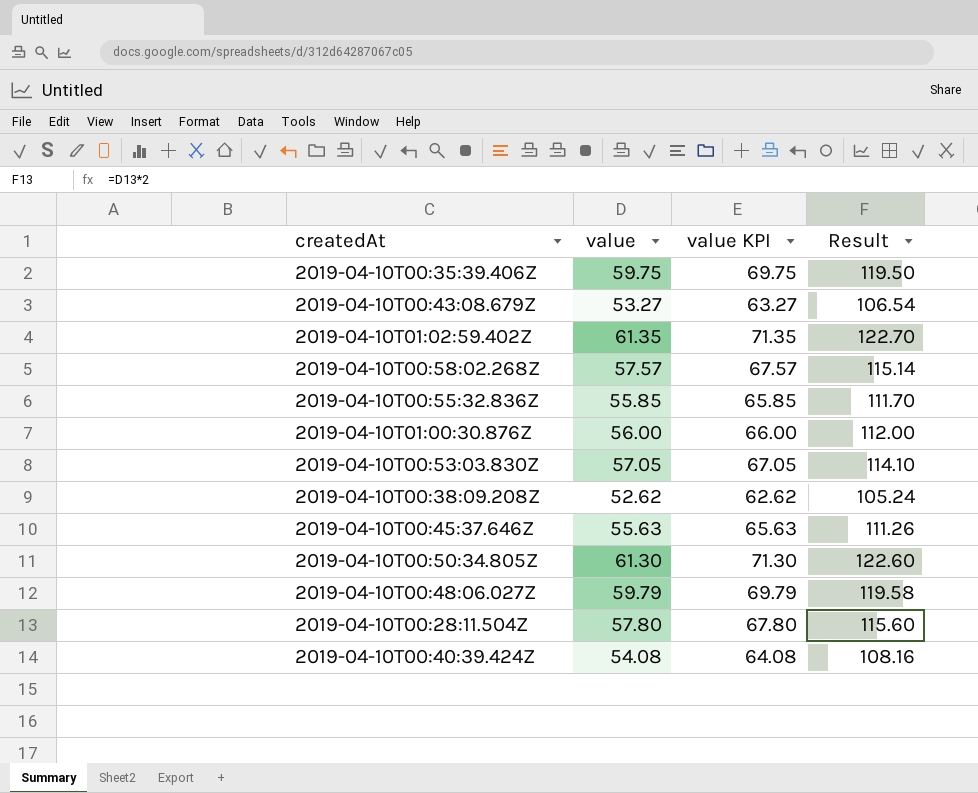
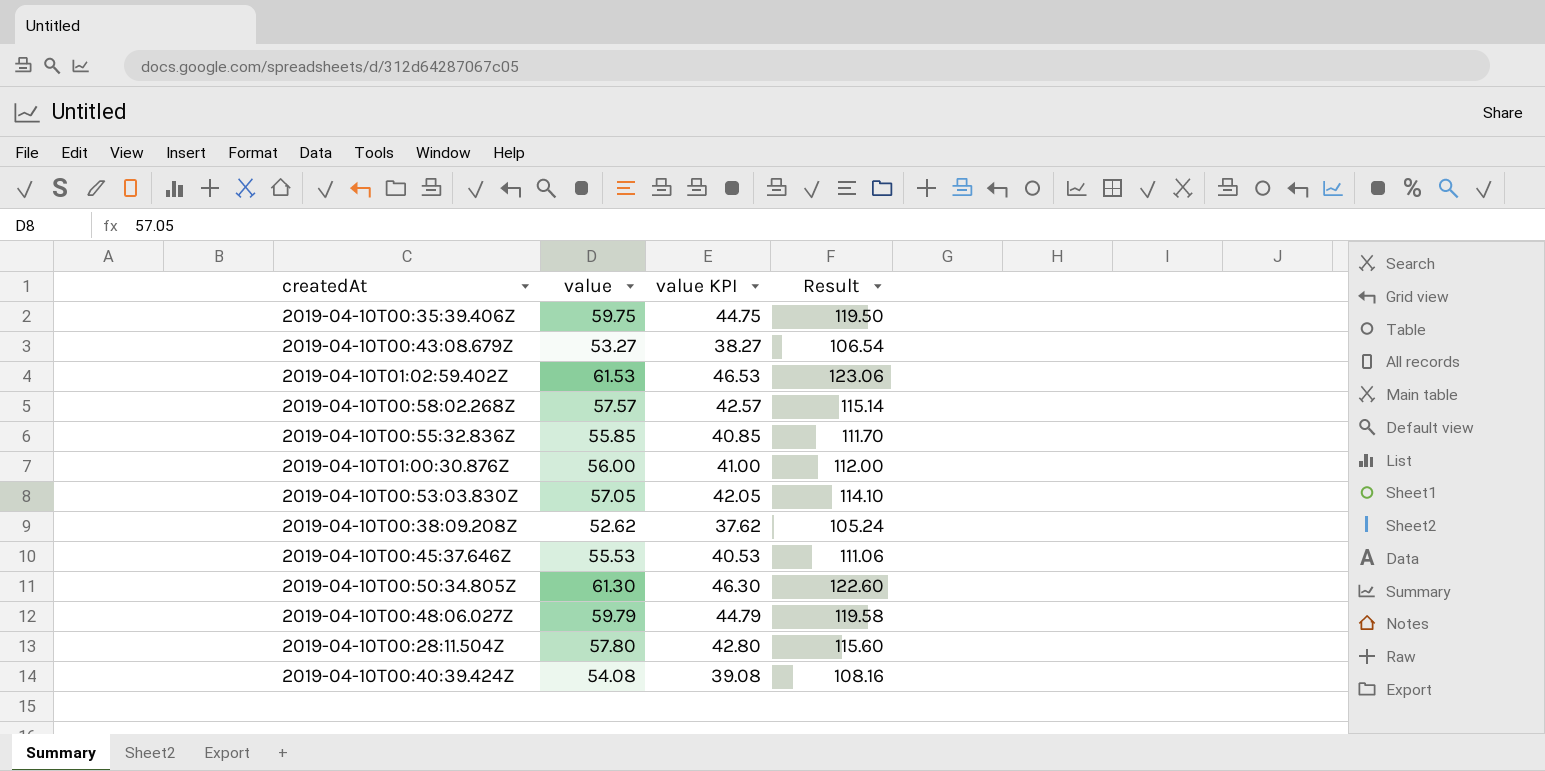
column value KPI | formula: [value] + 10 -> [value] - 15
2019-04-10T01:02:59.402Z | value: 61.35 -> 61.53
2019-04-10T01:02:59.402Z | Result: 122.70 -> 123.06
2019-04-10T00:45:37.646Z | value: 55.63 -> 55.53
2019-04-10T00:45:37.646Z | Result: 111.26 -> 111.06

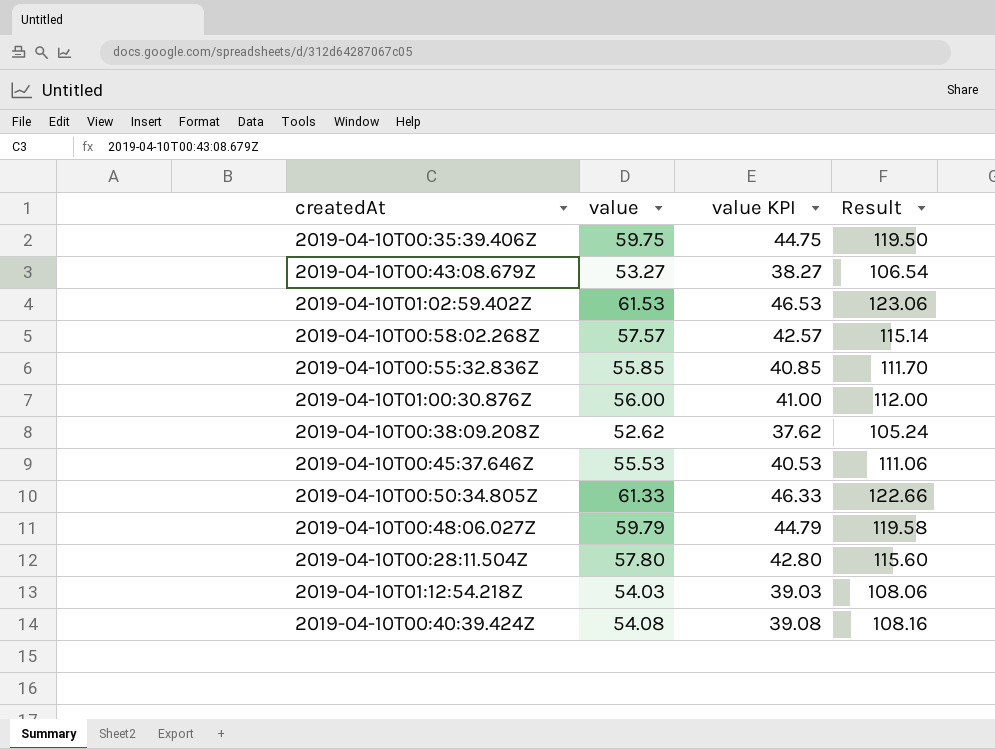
row 2019-04-10T00:53:03.830Z: 57.05 | 42.05 | 114.10 -> none
2019-04-10T00:50:34.805Z | value: 61.30 -> 61.33
2019-04-10T00:50:34.805Z | value KPI: 46.30 -> 46.33
2019-04-10T00:50:34.805Z | Result: 122.60 -> 122.66
row 2019-04-10T01:12:54.218Z: none -> 54.03 | 39.03 | 108.06

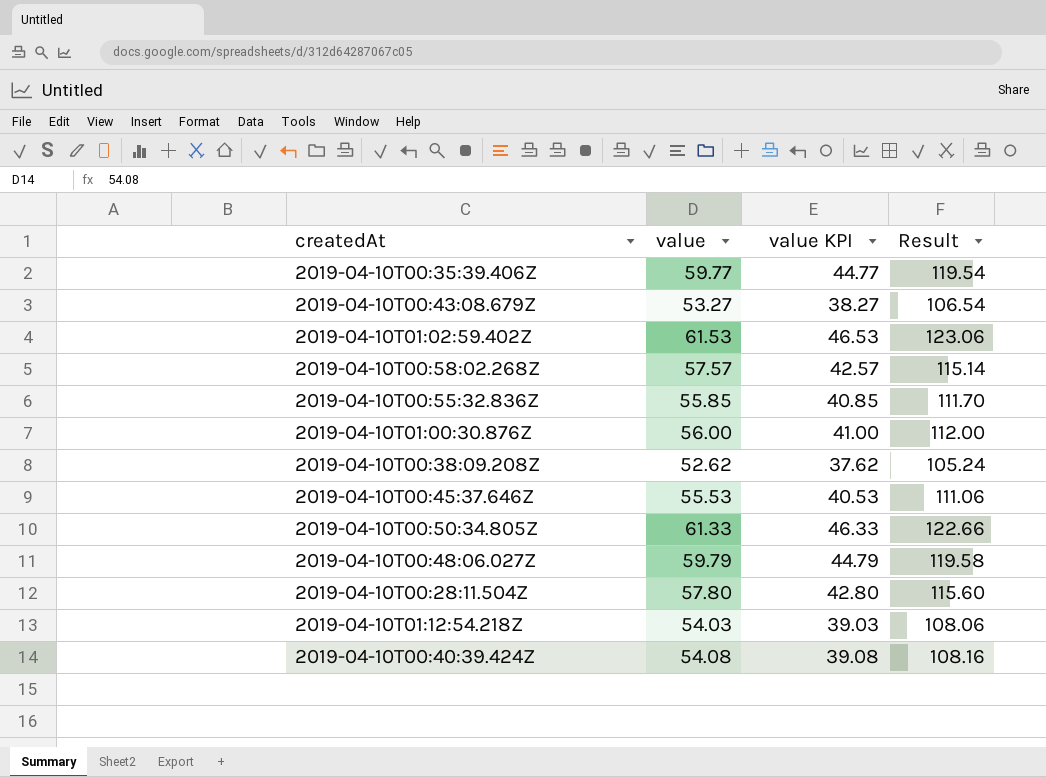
2019-04-10T00:35:39.406Z | value: 59.75 -> 59.77
2019-04-10T00:35:39.406Z | value KPI: 44.75 -> 44.77
2019-04-10T00:35:39.406Z | Result: 119.50 -> 119.54

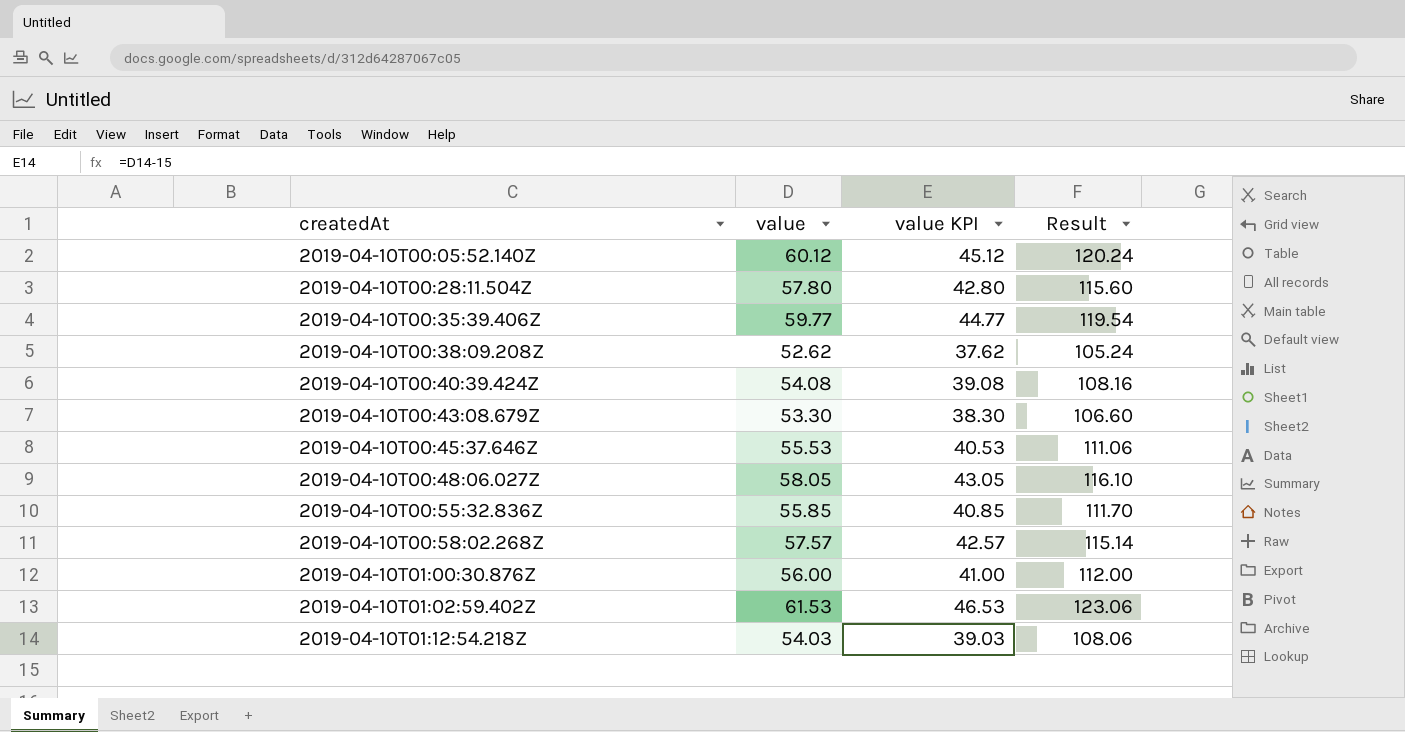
row order: none -> createdAt ascending
row 2019-04-10T00:50:34.805Z: 61.33 | 46.33 | 122.66 -> none
row 2019-04-10T00:05:52.140Z: none -> 60.12 | 45.12 | 120.24
2019-04-10T00:43:08.679Z | value: 53.27 -> 53.30
2019-04-10T00:43:08.679Z | value KPI: 38.27 -> 38.30
2019-04-10T00:43:08.679Z | Result: 106.54 -> 106.60
2019-04-10T00:48:06.027Z | value: 59.79 -> 58.05
2019-04-10T00:48:06.027Z | value KPI: 44.79 -> 43.05
2019-04-10T00:48:06.027Z | Result: 119.58 -> 116.10

